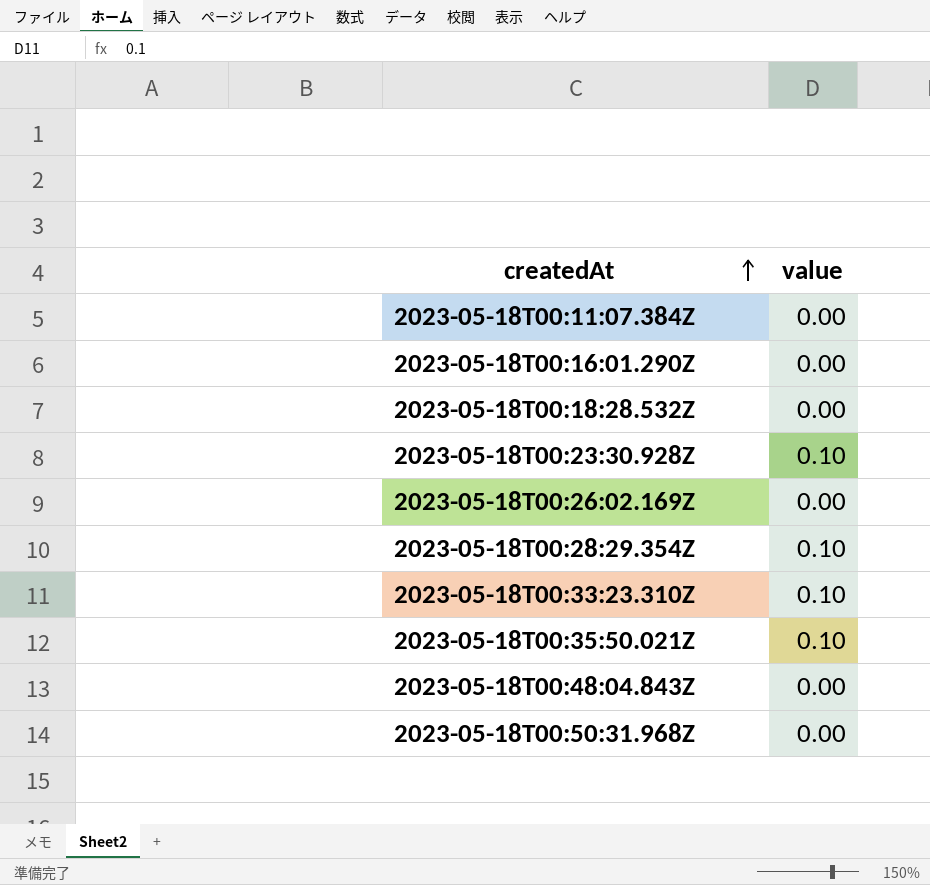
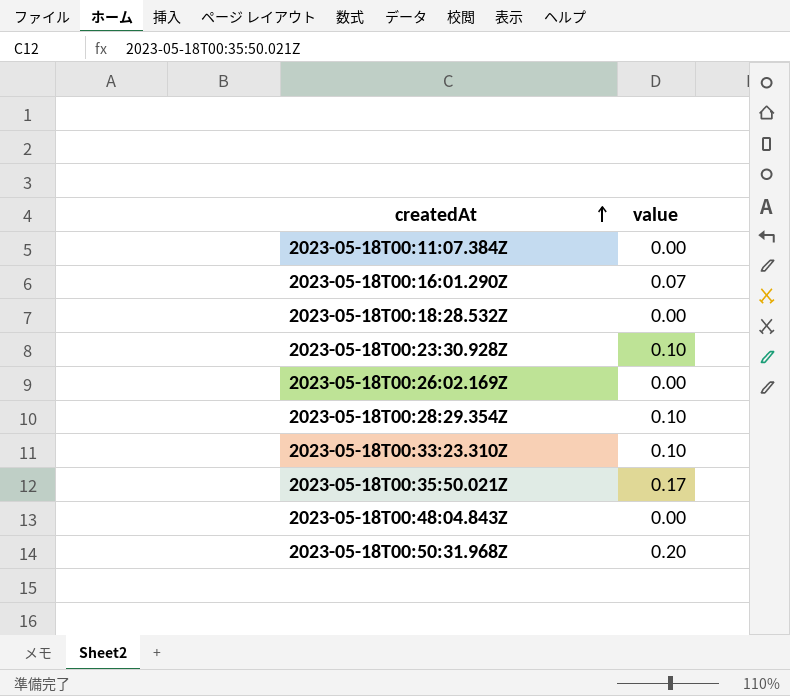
2023-05-18T00:16:01.290Z | value: 0.00 -> 0.07
2023-05-18T00:35:50.021Z | value: 0.10 -> 0.17
2023-05-18T00:50:31.968Z | value: 0.00 -> 0.20

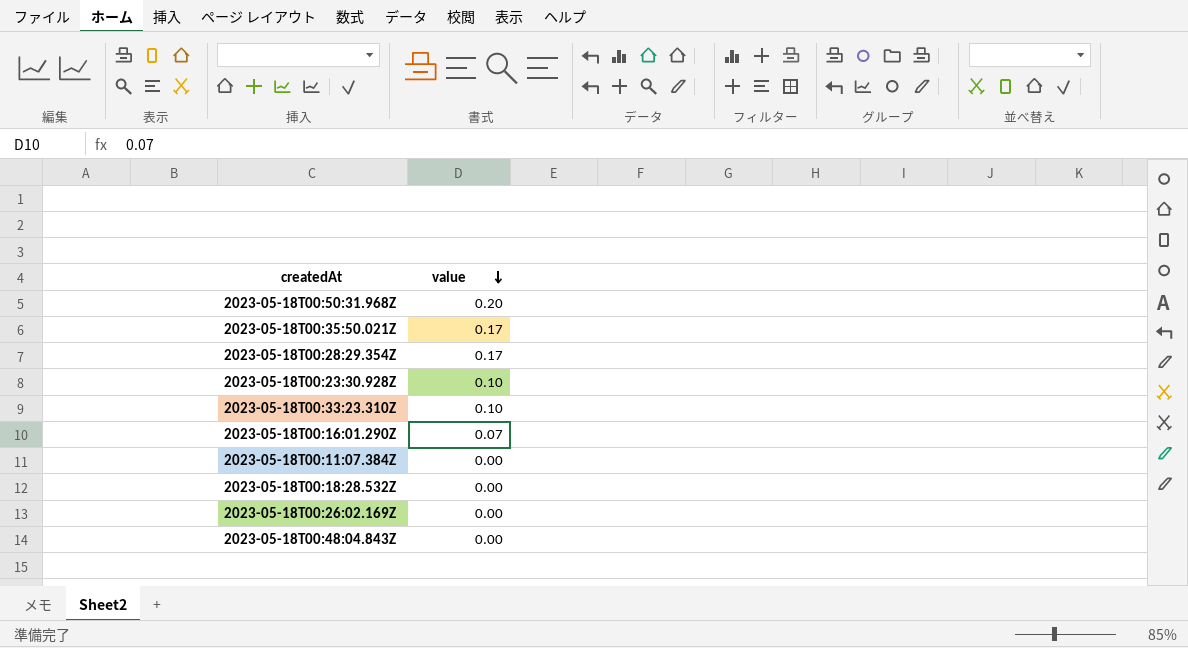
row order: createdAt ascending -> value descending
2023-05-18T00:28:29.354Z | value: 0.10 -> 0.17

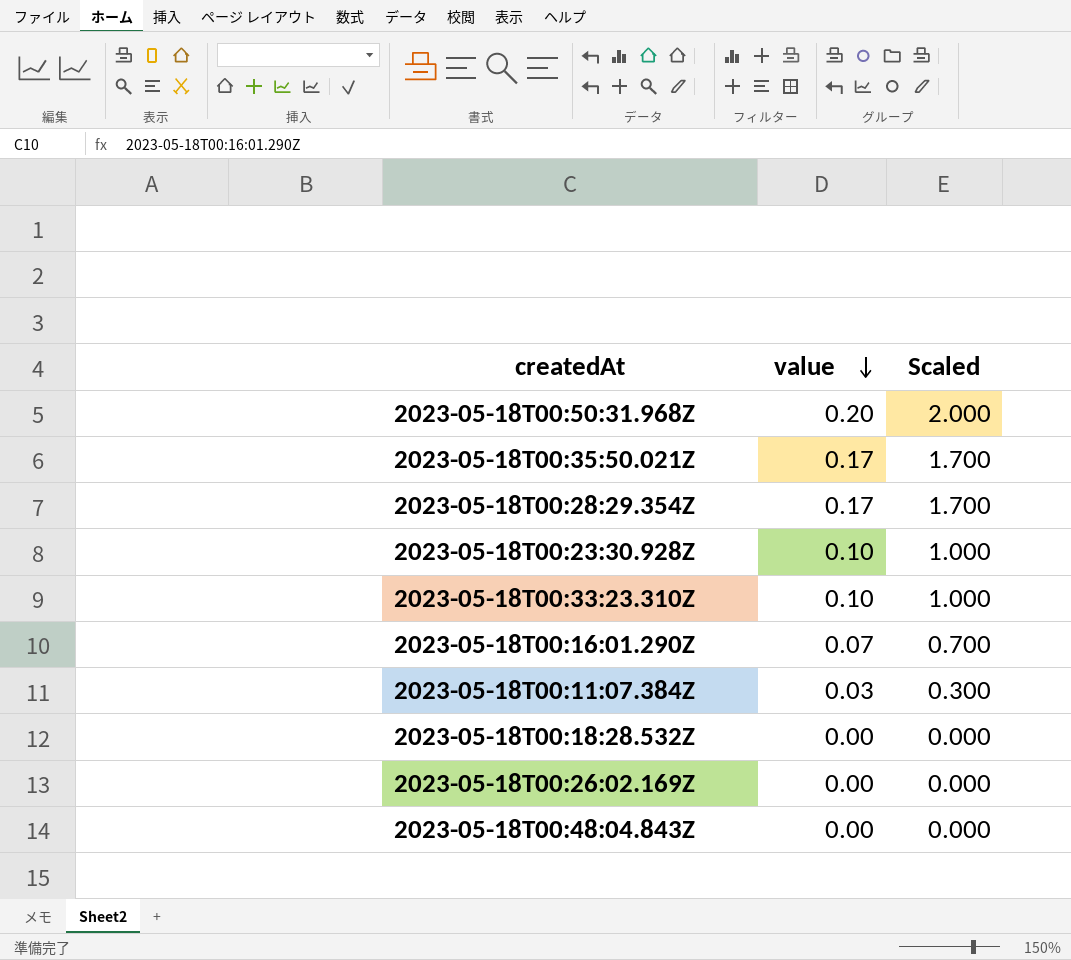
column Scaled | formula: none -> [value] * 10
2023-05-18T00:11:07.384Z | value: 0.00 -> 0.03

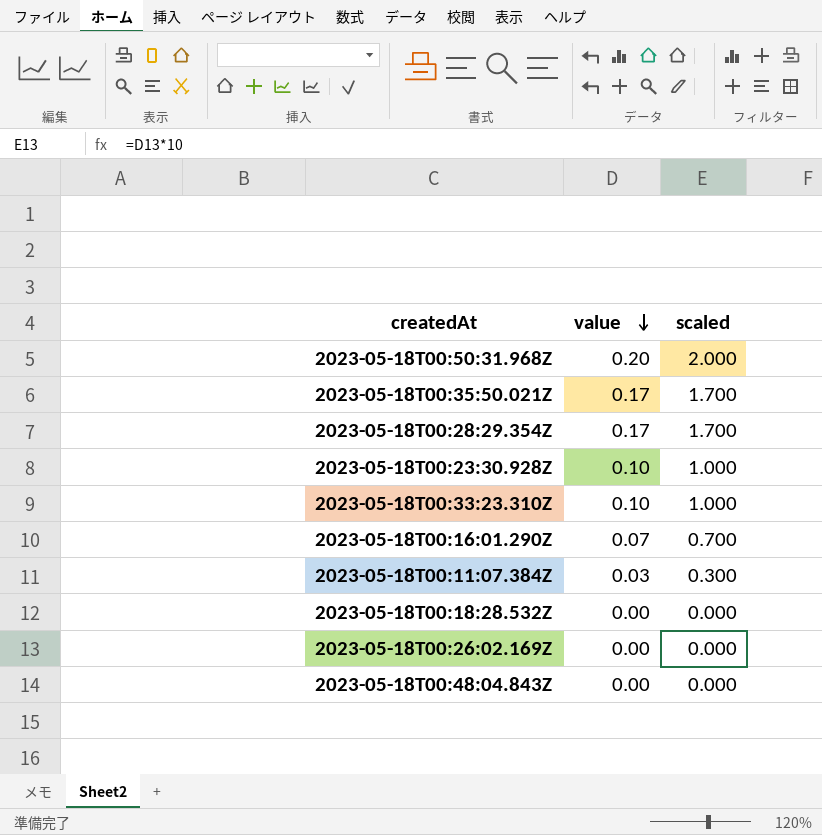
column name: Scaled -> scaled

